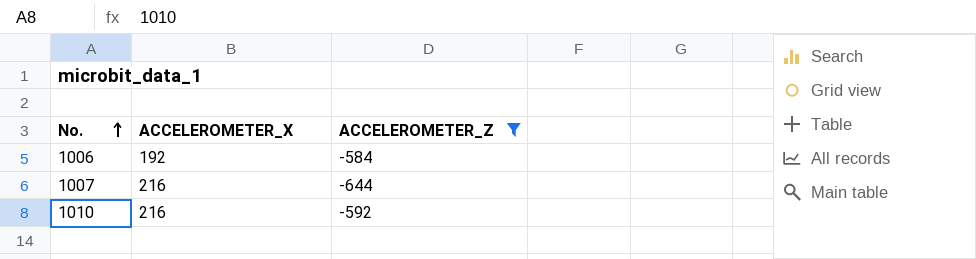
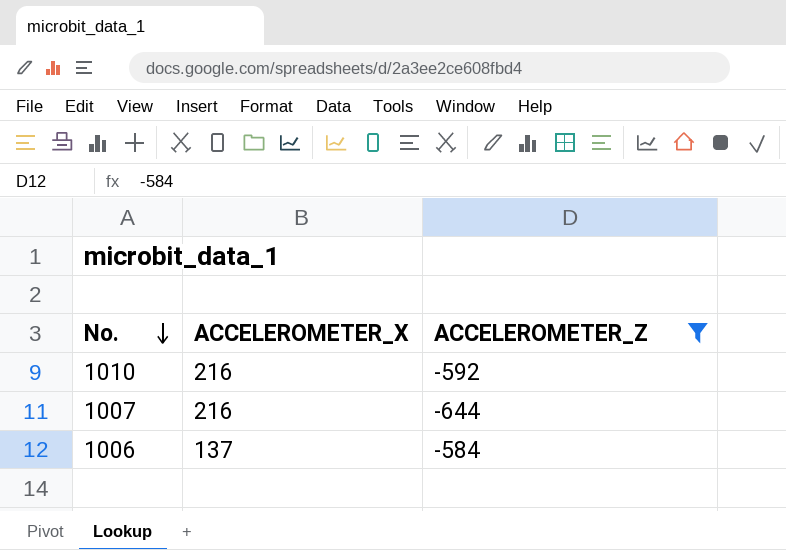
row order: No. ascending -> No. descending
1006 | ACCELEROMETER_X: 192 -> 137

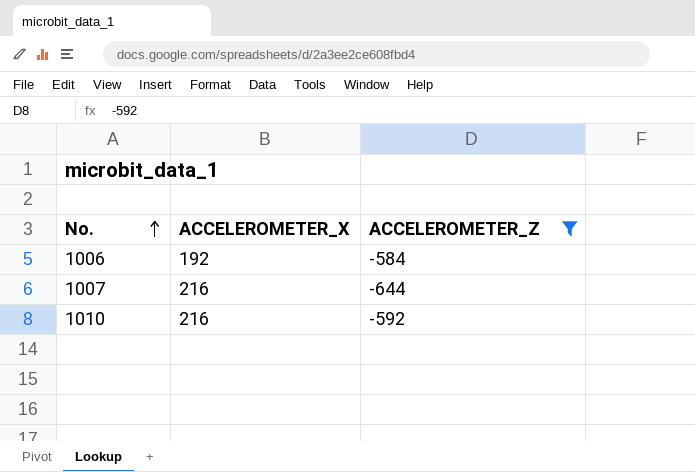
row order: No. descending -> No. ascending
1006 | ACCELEROMETER_X: 137 -> 192

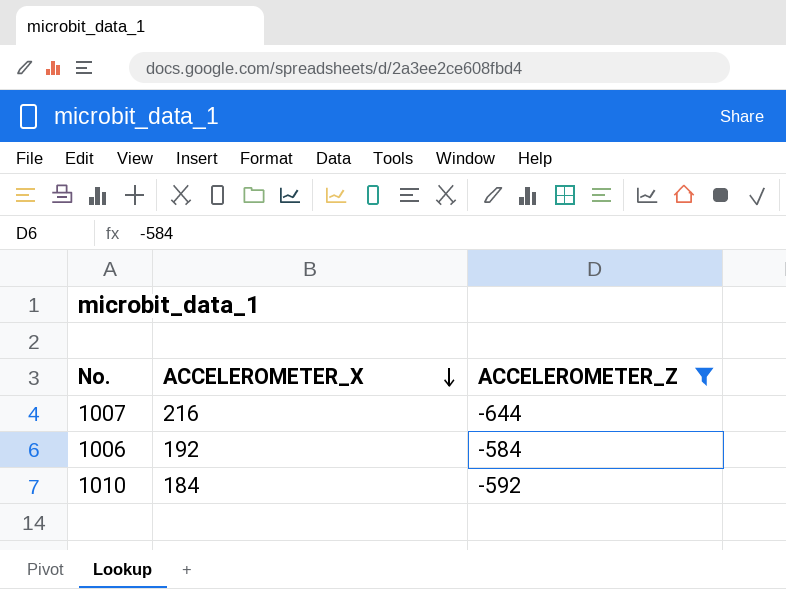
row order: No. ascending -> ACCELEROMETER_X descending
1010 | ACCELEROMETER_X: 216 -> 184

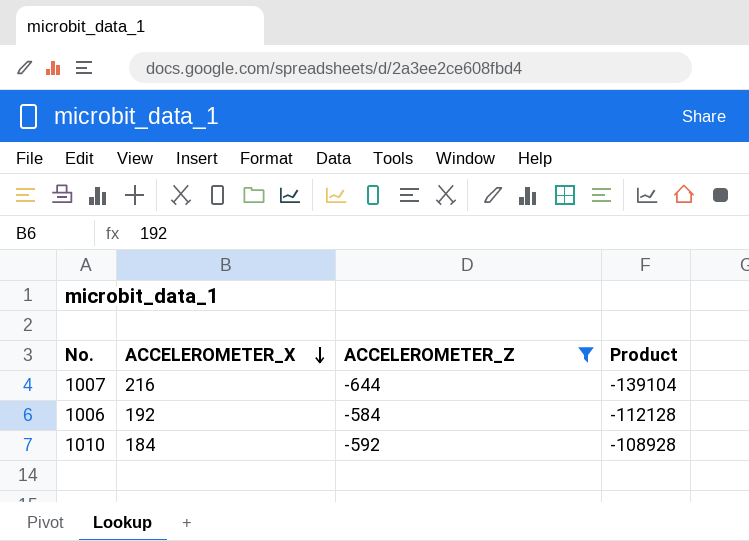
column Product | formula: none -> [ACCELEROMETER_X] * [ACCELEROMETER_Z]

